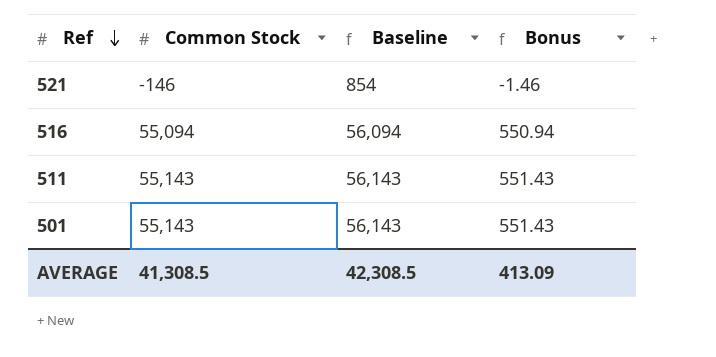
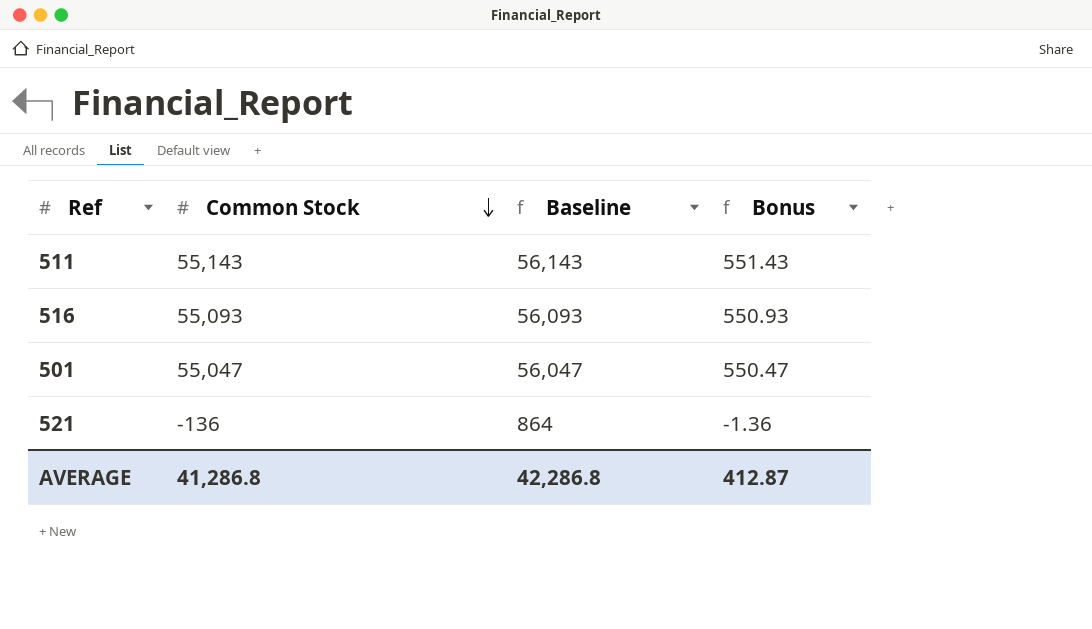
row order: Ref descending -> Common Stock descending
516 | Common Stock: 55,094 -> 55,093
516 | Baseline: 56,094 -> 56,093
516 | Bonus: 550.94 -> 550.93
501 | Common Stock: 55,143 -> 55,047
501 | Baseline: 56,143 -> 56,047
501 | Bonus: 551.43 -> 550.47
521 | Common Stock: -146 -> -136
521 | Baseline: 854 -> 864
521 | Bonus: -1.46 -> -1.36
AVERAGE | Common Stock: 41,308.5 -> 41,286.8
AVERAGE | Baseline: 42,308.5 -> 42,286.8
AVERAGE | Bonus: 413.09 -> 412.87

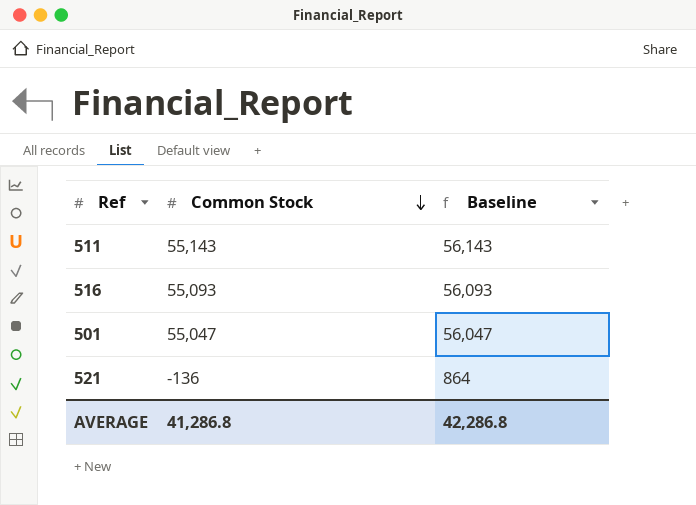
column Bonus | formula: [Common Stock] * 0.01 -> none

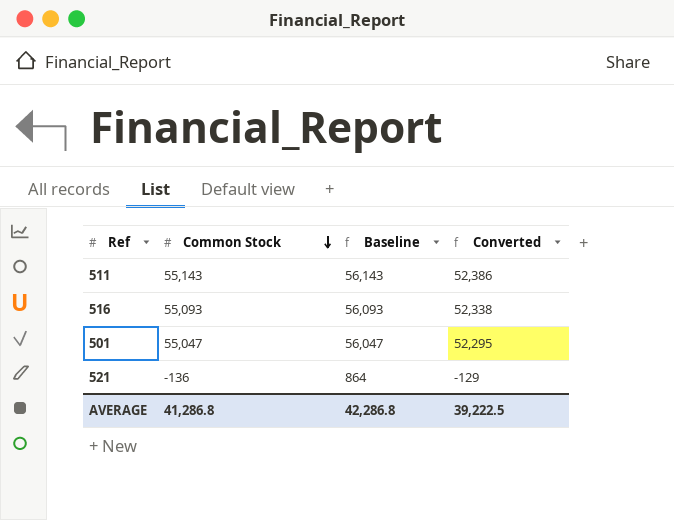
column Converted | formula: none -> [Common Stock] * 0.95

